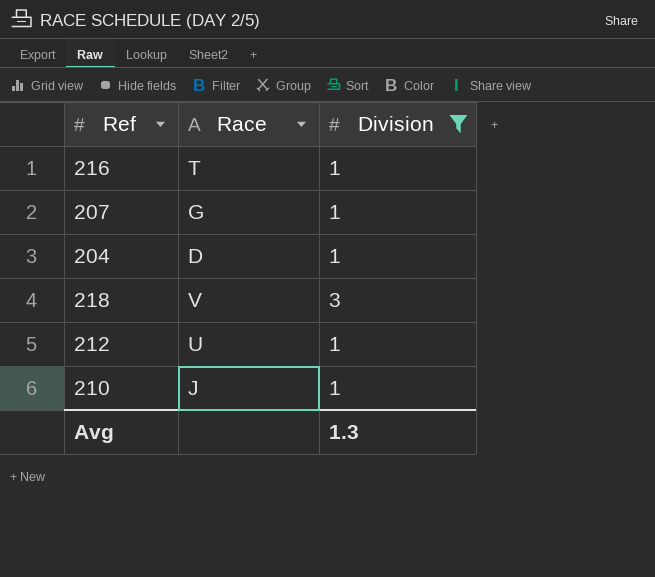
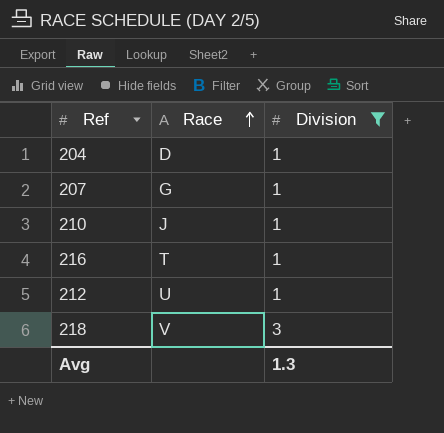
row order: none -> Race ascending

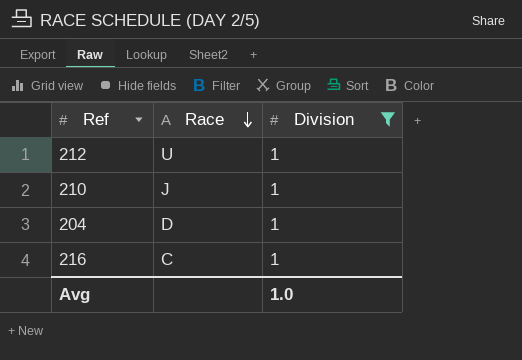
row order: Race ascending -> Race descending
row 207: G | 1 -> none
row 218: V | 3 -> none
216 | Race: T -> C
Avg | Division: 1.3 -> 1.0

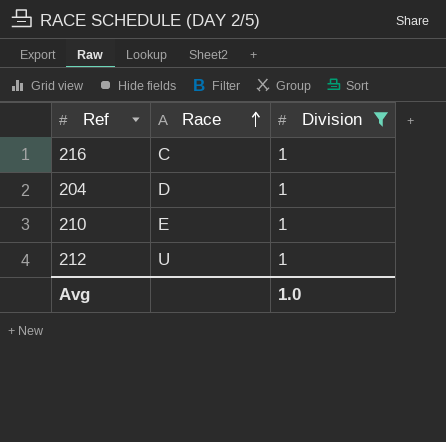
row order: Race descending -> Race ascending
210 | Race: J -> E

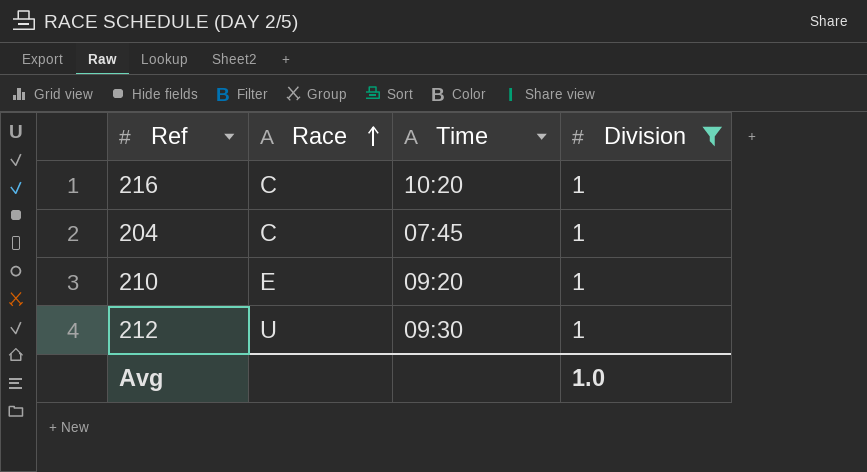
column Time | position: none -> 3
204 | Race: D -> C

